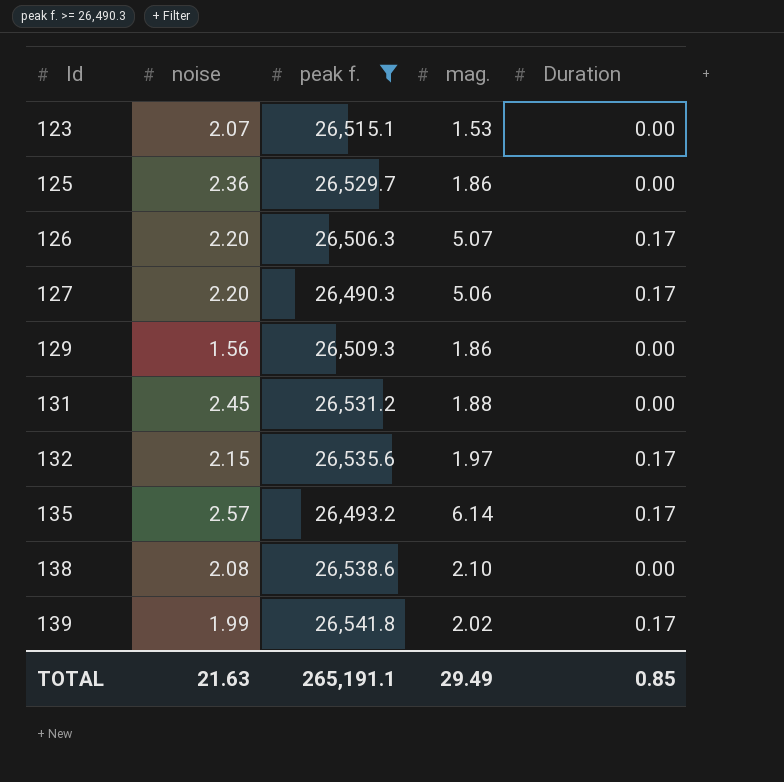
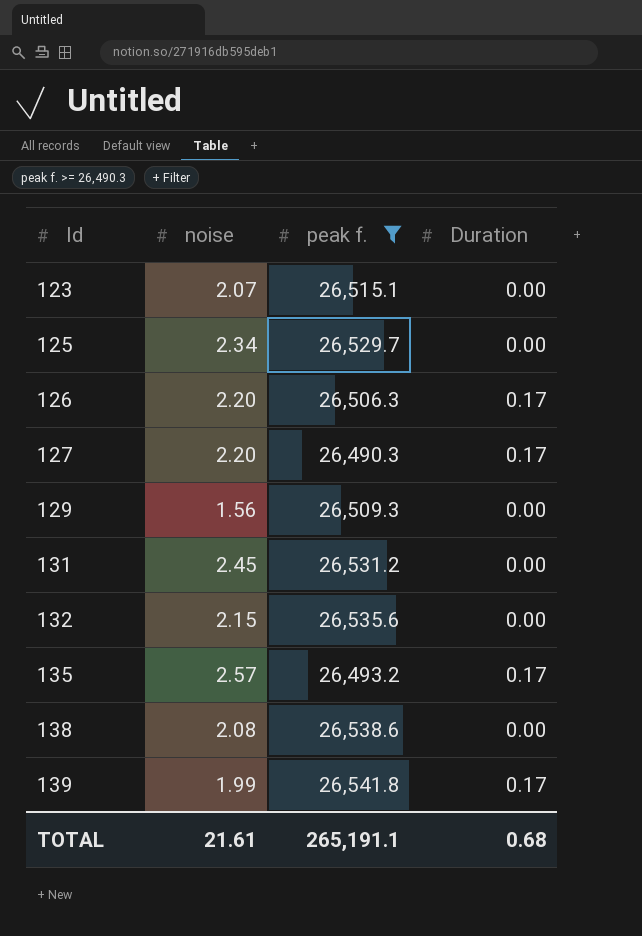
column mag. | position: 4 -> none
125 | noise: 2.36 -> 2.34
132 | Duration: 0.17 -> 0.00
TOTAL | noise: 21.63 -> 21.61
TOTAL | Duration: 0.85 -> 0.68

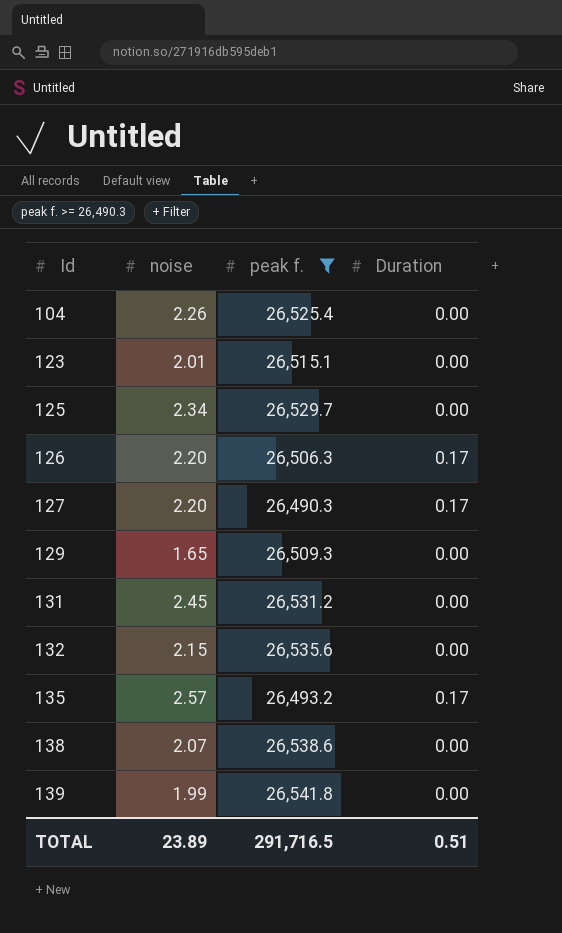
row 104: none -> 2.26 | 26,525.4 | 0.00
123 | noise: 2.07 -> 2.01
129 | noise: 1.56 -> 1.65
138 | noise: 2.08 -> 2.07
139 | Duration: 0.17 -> 0.00
TOTAL | noise: 21.61 -> 23.89
TOTAL | peak f.: 265,191.1 -> 291,716.5
TOTAL | Duration: 0.68 -> 0.51

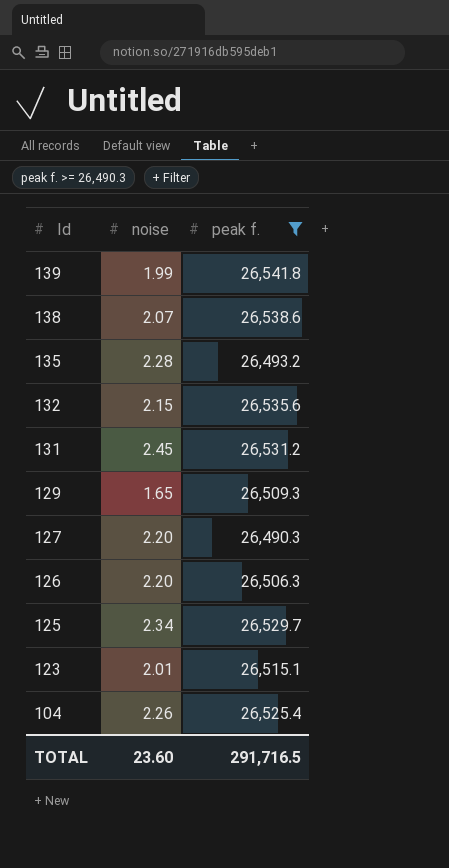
row order: Id ascending -> Id descending
column Duration | position: 4 -> none
135 | noise: 2.57 -> 2.28
TOTAL | noise: 23.89 -> 23.60

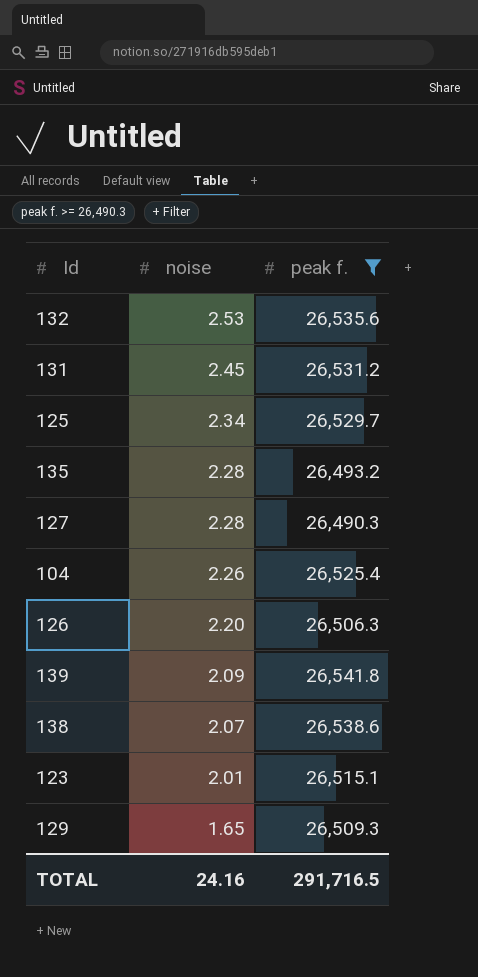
row order: Id descending -> noise descending
132 | noise: 2.15 -> 2.53
127 | noise: 2.20 -> 2.28
139 | noise: 1.99 -> 2.09
TOTAL | noise: 23.60 -> 24.16

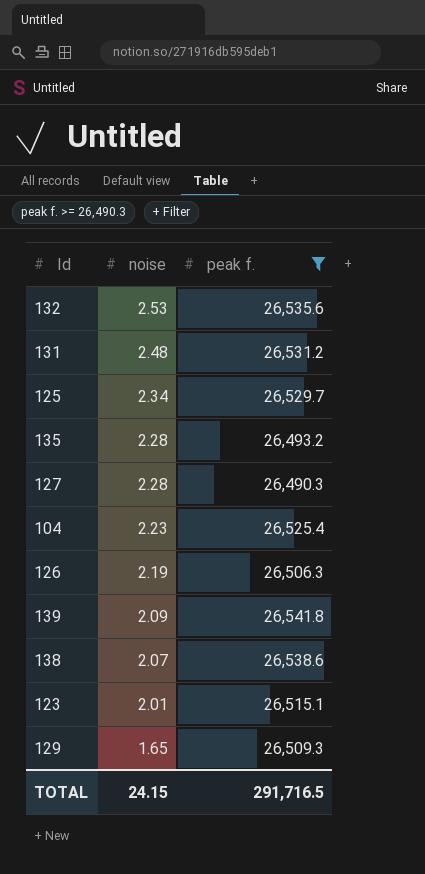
131 | noise: 2.45 -> 2.48
104 | noise: 2.26 -> 2.23
126 | noise: 2.20 -> 2.19
TOTAL | noise: 24.16 -> 24.15

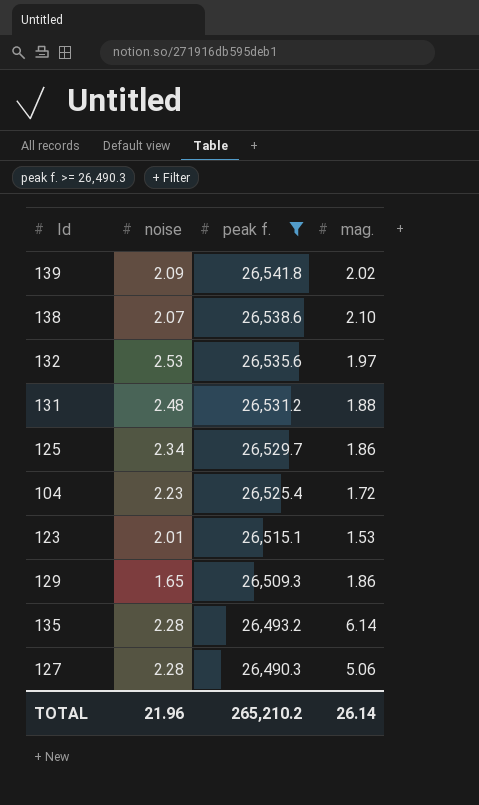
row order: noise descending -> peak f. descending
column mag. | position: none -> 4
row 126: 2.19 | 26,506.3 -> none
TOTAL | noise: 24.15 -> 21.96
TOTAL | peak f.: 291,716.5 -> 265,210.2

